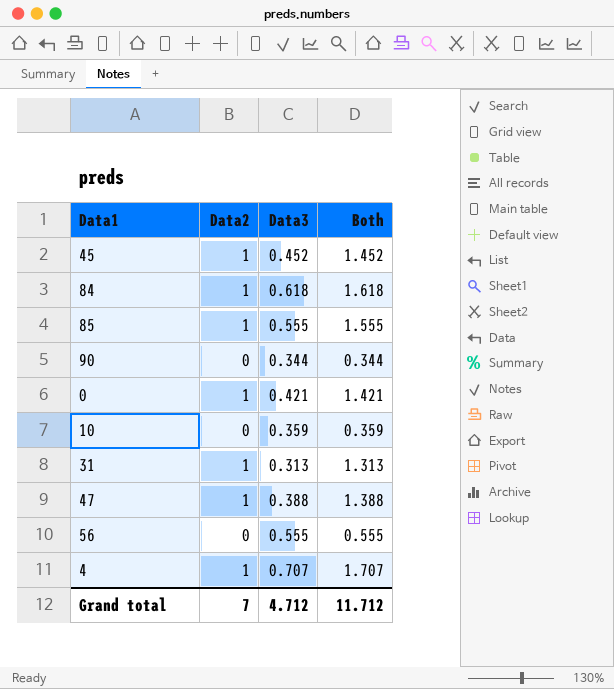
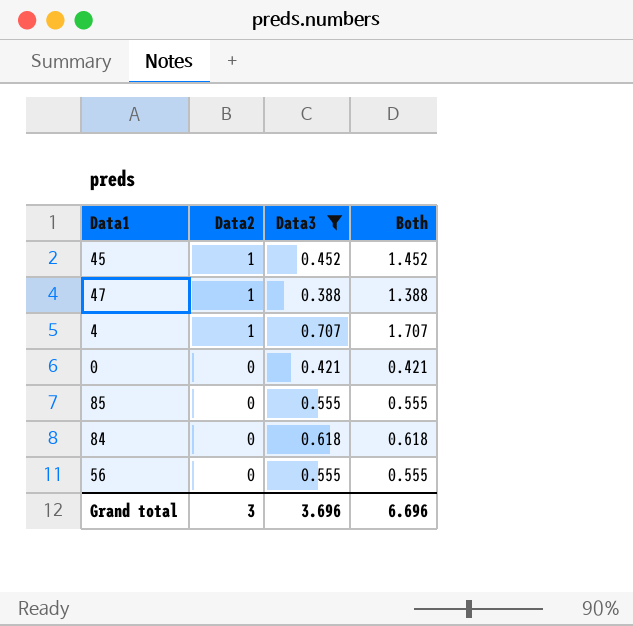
filter: none -> Data3 >= 0.388
row order: none -> Data2 descending
0 | Data2: 1 -> 0
0 | Both: 1.421 -> 0.421
85 | Data2: 1 -> 0
85 | Both: 1.555 -> 0.555
84 | Data2: 1 -> 0
84 | Both: 1.618 -> 0.618
Grand total | Data2: 7 -> 3
Grand total | Data3: 4.712 -> 3.696
Grand total | Both: 11.712 -> 6.696

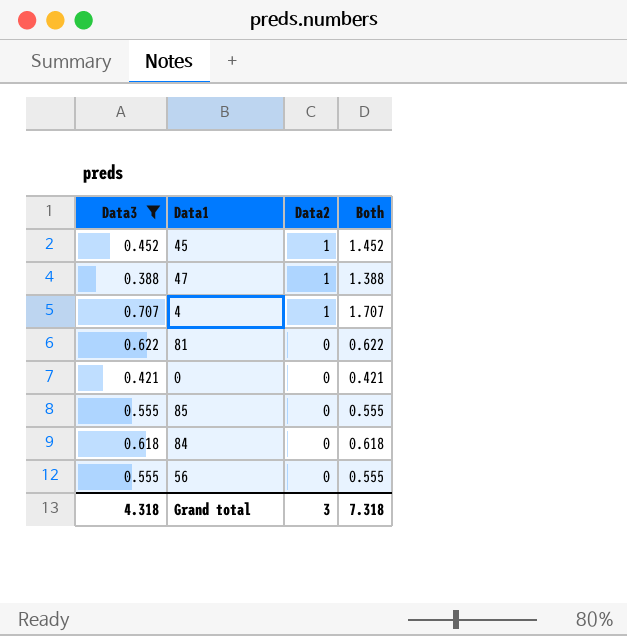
column Data3 | position: 3 -> 1
row 81: none -> 0.622 | 0 | 0.622
Grand total | Data3: 3.696 -> 4.318
Grand total | Both: 6.696 -> 7.318

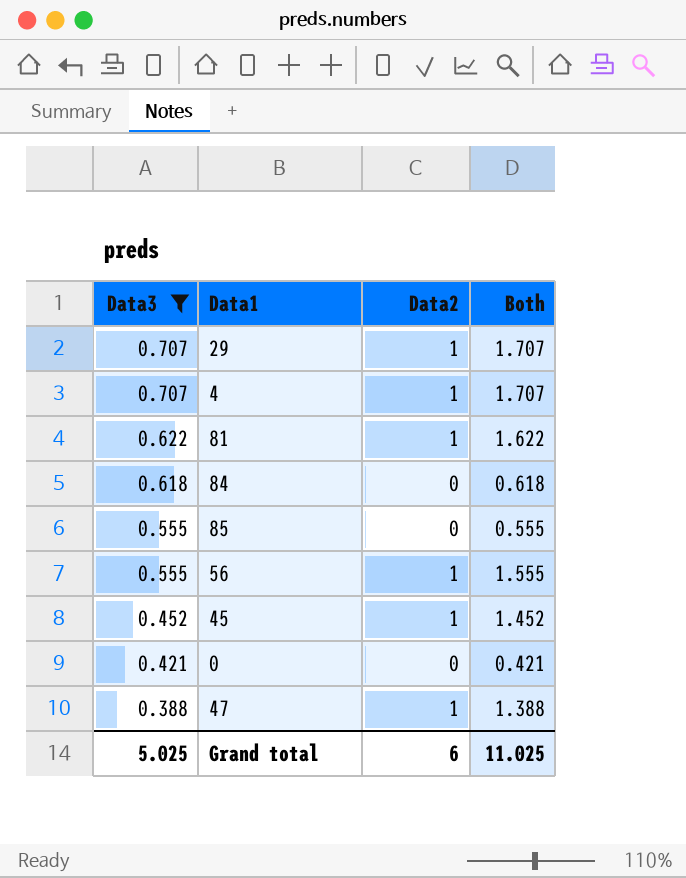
row order: Data2 descending -> Data3 descending
row 29: none -> 0.707 | 1 | 1.707
81 | Data2: 0 -> 1
81 | Both: 0.622 -> 1.622
56 | Data2: 0 -> 1
56 | Both: 0.555 -> 1.555
Grand total | Data3: 4.318 -> 5.025
Grand total | Data2: 3 -> 6
Grand total | Both: 7.318 -> 11.025

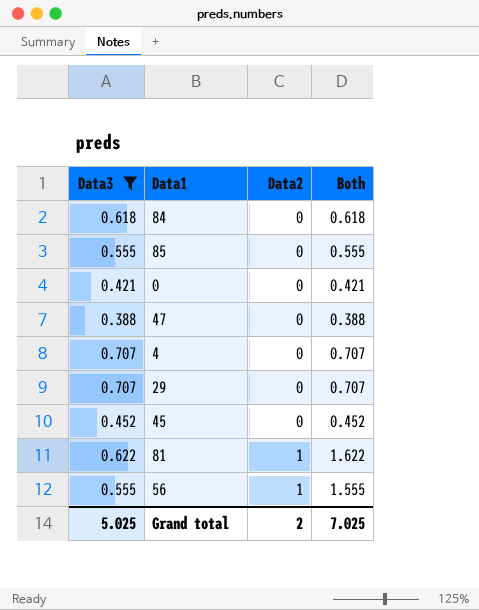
row order: Data3 descending -> Data2 ascending
47 | Data2: 1 -> 0
47 | Both: 1.388 -> 0.388
4 | Data2: 1 -> 0
4 | Both: 1.707 -> 0.707
29 | Data2: 1 -> 0
29 | Both: 1.707 -> 0.707
45 | Data2: 1 -> 0
45 | Both: 1.452 -> 0.452
Grand total | Data2: 6 -> 2
Grand total | Both: 11.025 -> 7.025

